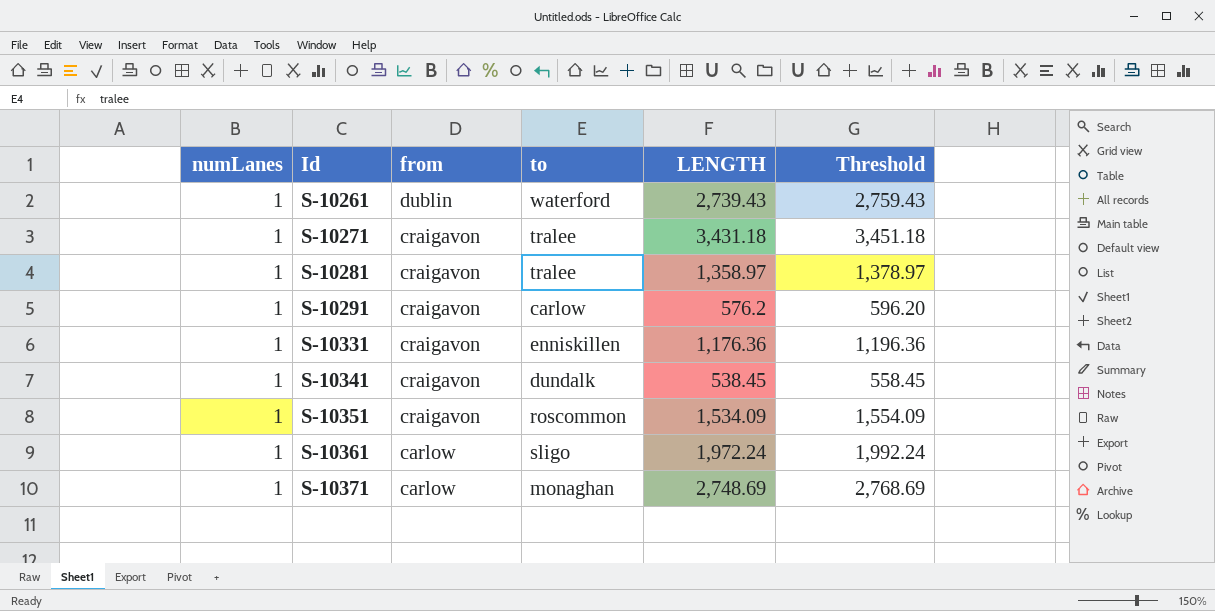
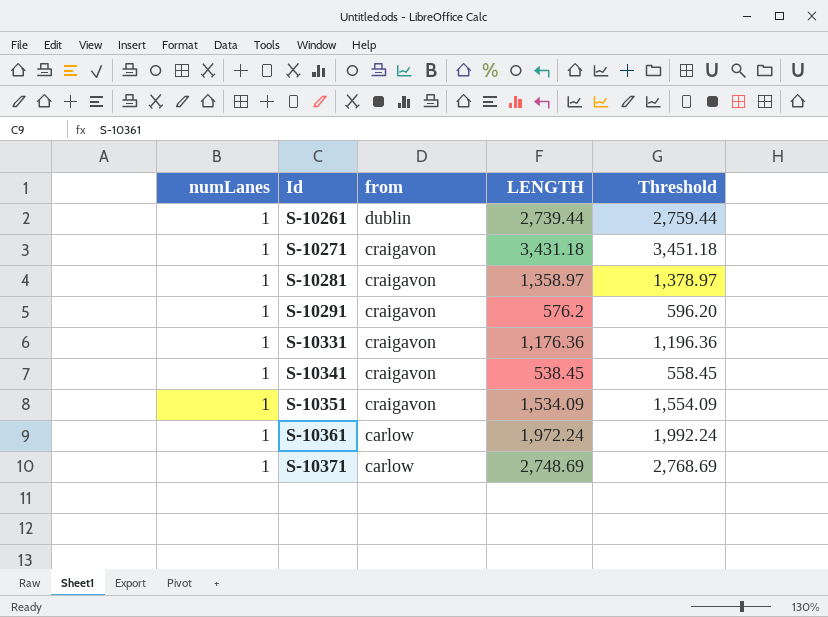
column to | position: 4 -> none
S-10261 | LENGTH: 2,739.43 -> 2,739.44
S-10261 | Threshold: 2,759.43 -> 2,759.44

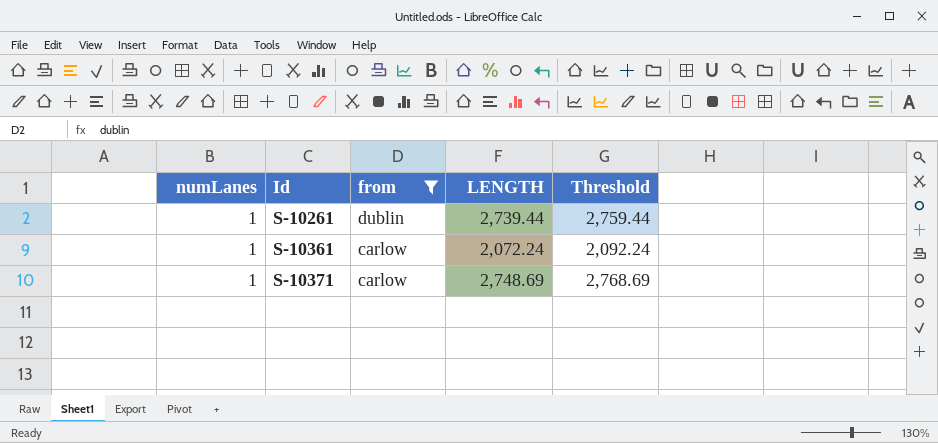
filter: none -> from != craigavon
S-10361 | LENGTH: 1,972.24 -> 2,072.24
S-10361 | Threshold: 1,992.24 -> 2,092.24

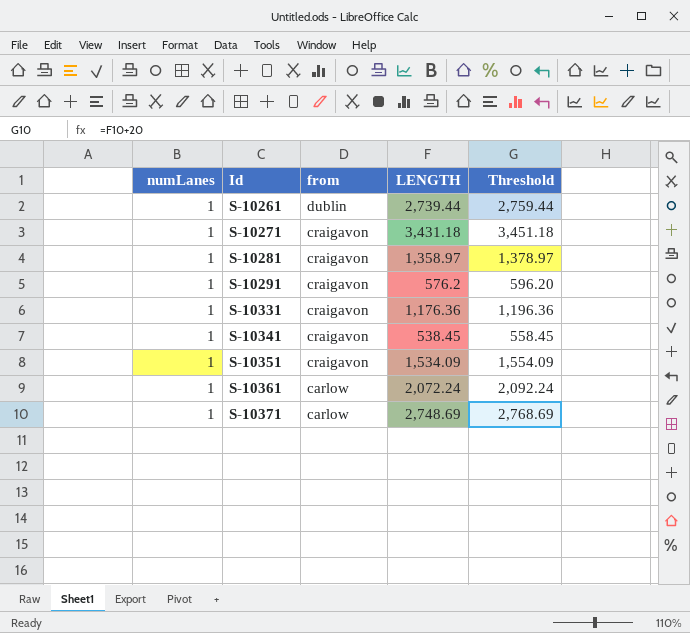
filter: from != craigavon -> none

